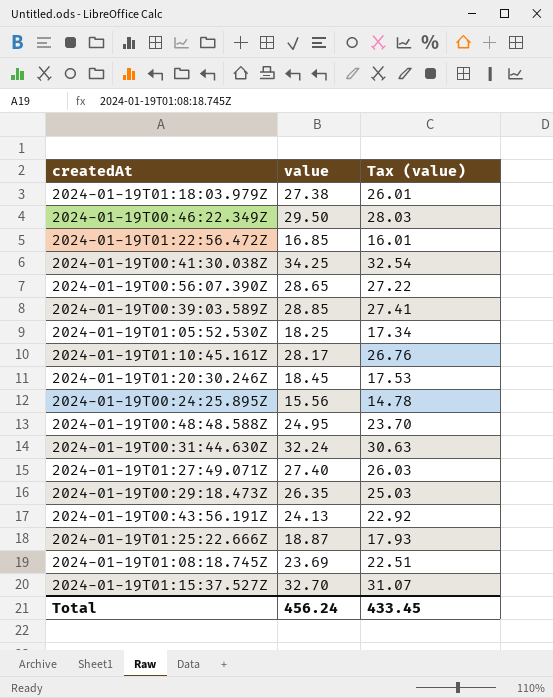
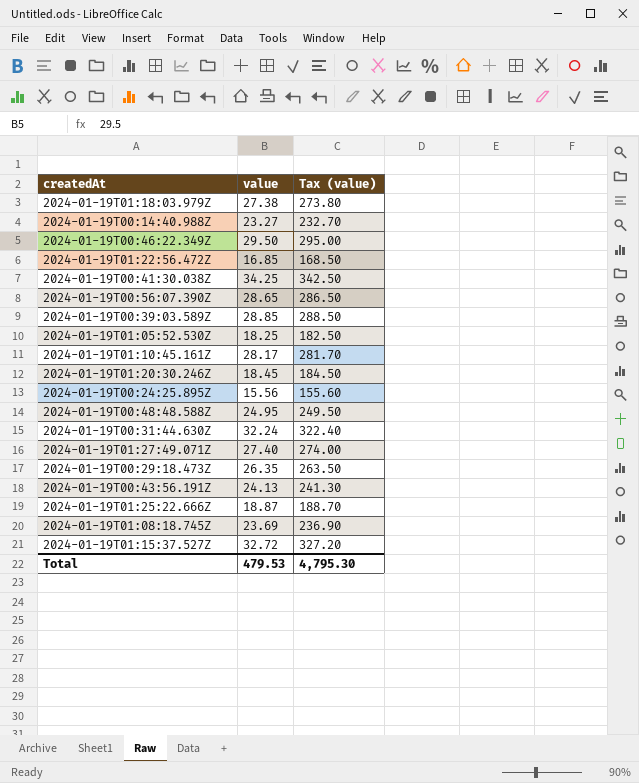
column Tax (value) | formula: [value] * 0.95 -> [value] * 10
row 2024-01-19T00:14:40.988Z: none -> 23.27 | 232.70
2024-01-19T01:15:37.527Z | value: 32.70 -> 32.72
Total | value: 456.24 -> 479.53
Total | Tax (value): 433.45 -> 4,795.30

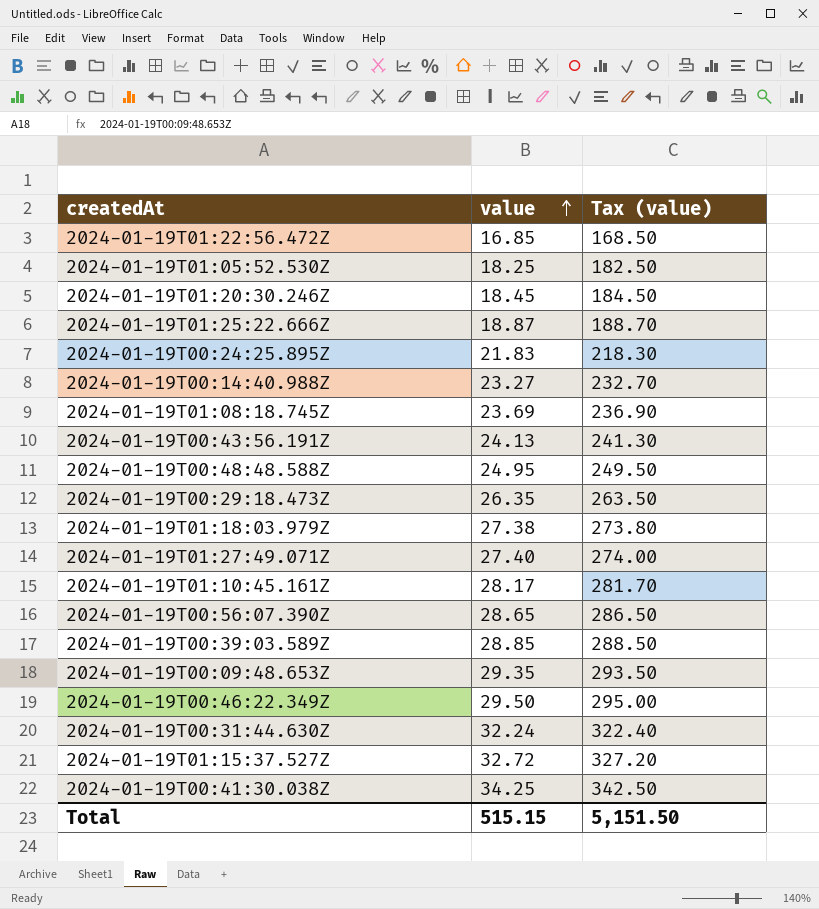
row order: none -> value ascending
2024-01-19T00:24:25.895Z | value: 15.56 -> 21.83
2024-01-19T00:24:25.895Z | Tax (value): 155.60 -> 218.30
row 2024-01-19T00:09:48.653Z: none -> 29.35 | 293.50
Total | value: 479.53 -> 515.15
Total | Tax (value): 4,795.30 -> 5,151.50

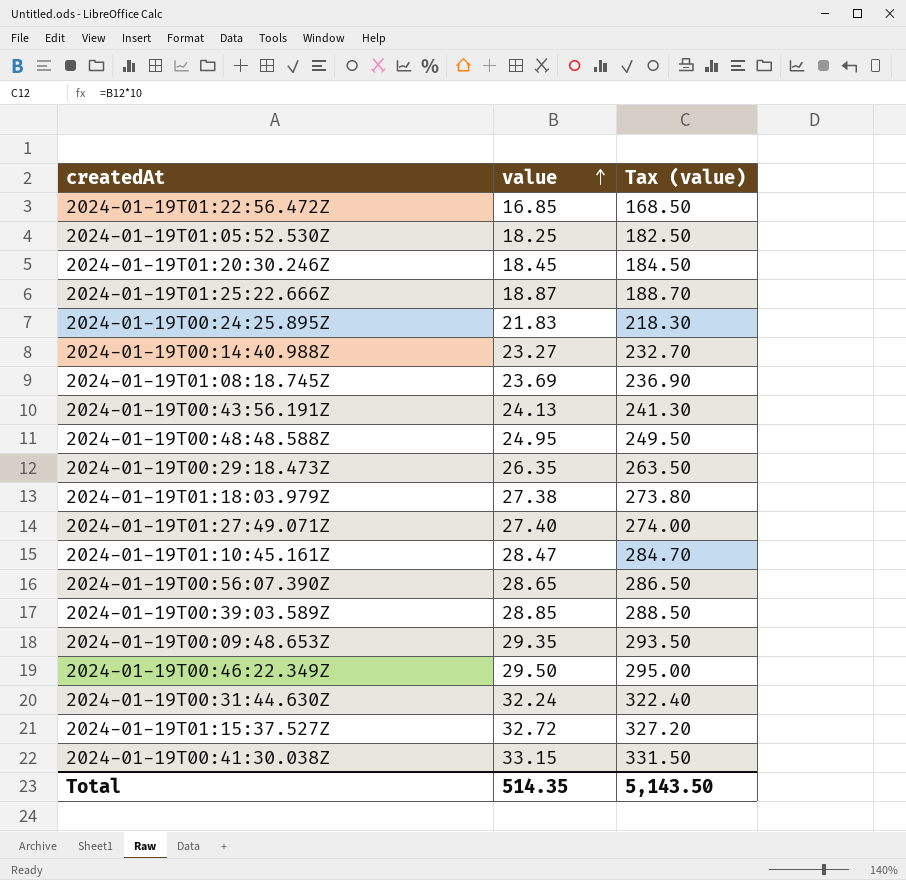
2024-01-19T01:10:45.161Z | value: 28.17 -> 28.47
2024-01-19T01:10:45.161Z | Tax (value): 281.70 -> 284.70
2024-01-19T00:41:30.038Z | value: 34.25 -> 33.15
2024-01-19T00:41:30.038Z | Tax (value): 342.50 -> 331.50
Total | value: 515.15 -> 514.35
Total | Tax (value): 5,151.50 -> 5,143.50

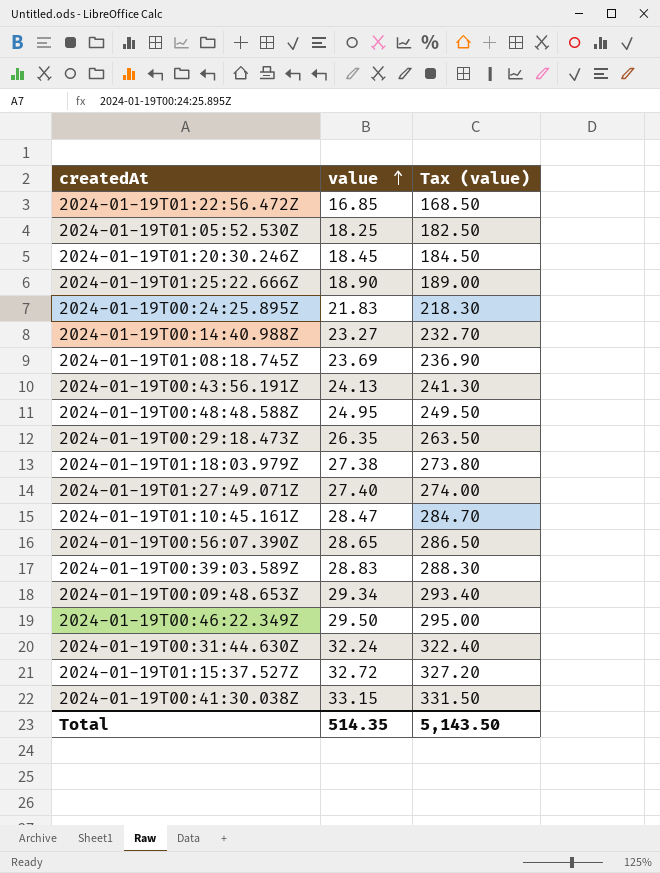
2024-01-19T01:25:22.666Z | value: 18.87 -> 18.90
2024-01-19T01:25:22.666Z | Tax (value): 188.70 -> 189.00
2024-01-19T00:39:03.589Z | value: 28.85 -> 28.83
2024-01-19T00:39:03.589Z | Tax (value): 288.50 -> 288.30
2024-01-19T00:09:48.653Z | value: 29.35 -> 29.34
2024-01-19T00:09:48.653Z | Tax (value): 293.50 -> 293.40

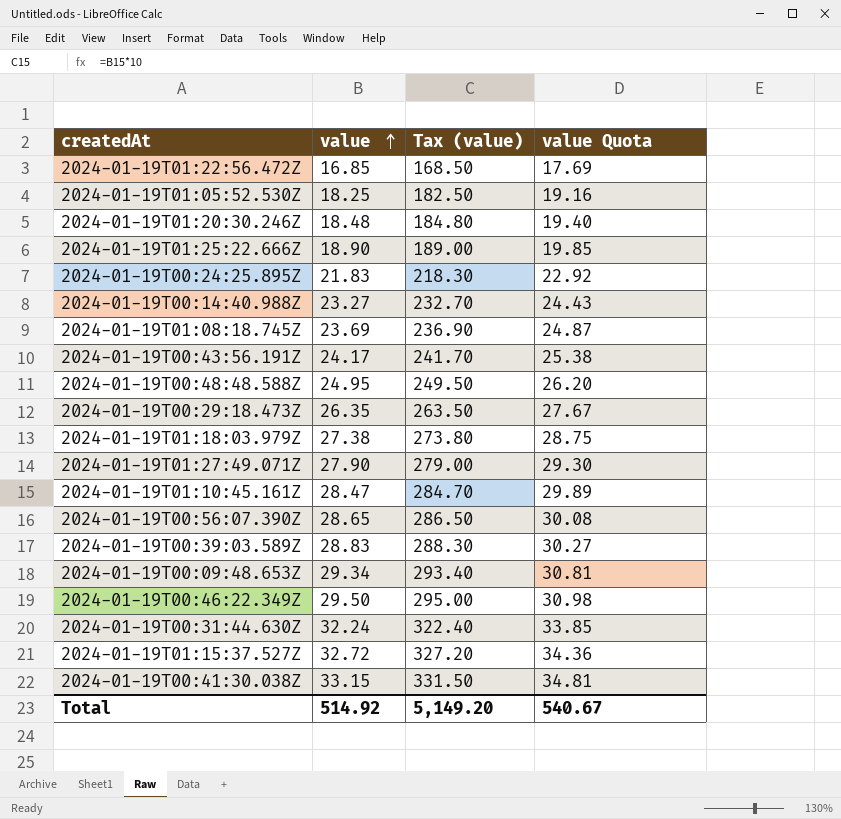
column value Quota | formula: none -> [value] * 1.05
2024-01-19T01:20:30.246Z | value: 18.45 -> 18.48
2024-01-19T01:20:30.246Z | Tax (value): 184.50 -> 184.80
2024-01-19T00:43:56.191Z | value: 24.13 -> 24.17
2024-01-19T00:43:56.191Z | Tax (value): 241.30 -> 241.70
2024-01-19T01:27:49.071Z | value: 27.40 -> 27.90
2024-01-19T01:27:49.071Z | Tax (value): 274.00 -> 279.00
Total | value: 514.35 -> 514.92
Total | Tax (value): 5,143.50 -> 5,149.20

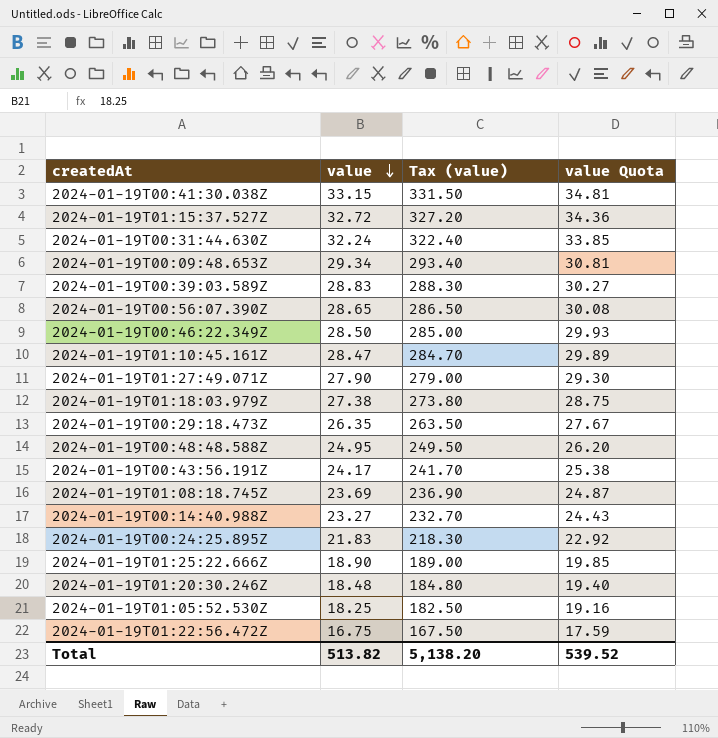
row order: value ascending -> value descending
2024-01-19T00:46:22.349Z | value: 29.50 -> 28.50
2024-01-19T00:46:22.349Z | Tax (value): 295.00 -> 285.00
2024-01-19T00:46:22.349Z | value Quota: 30.98 -> 29.93
2024-01-19T01:22:56.472Z | value: 16.85 -> 16.75
2024-01-19T01:22:56.472Z | Tax (value): 168.50 -> 167.50
2024-01-19T01:22:56.472Z | value Quota: 17.69 -> 17.59
Total | value: 514.92 -> 513.82
Total | Tax (value): 5,149.20 -> 5,138.20
Total | value Quota: 540.67 -> 539.52

